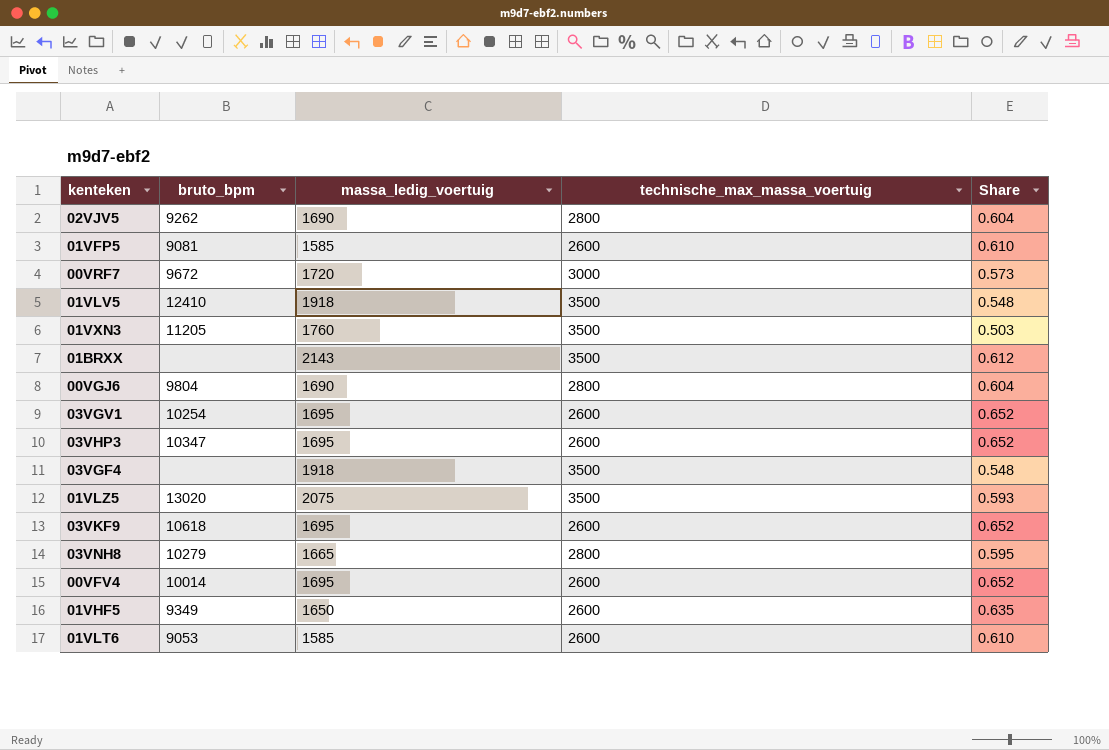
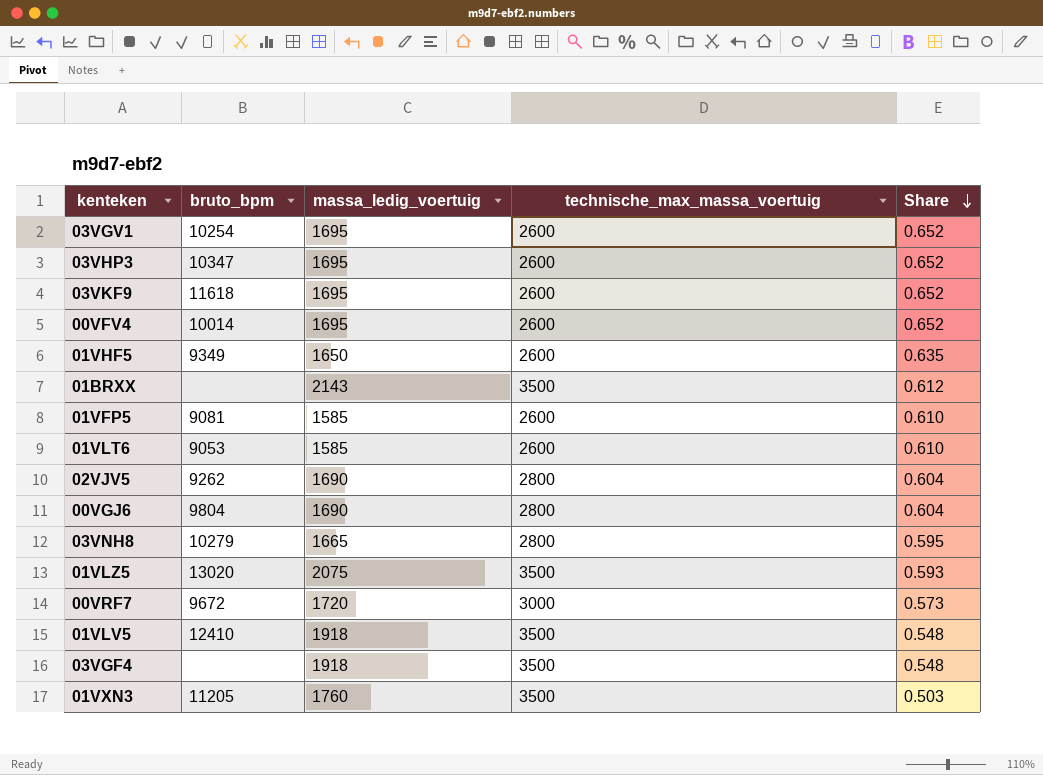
row order: none -> Share descending
03VKF9 | bruto_bpm: 10618 -> 11618

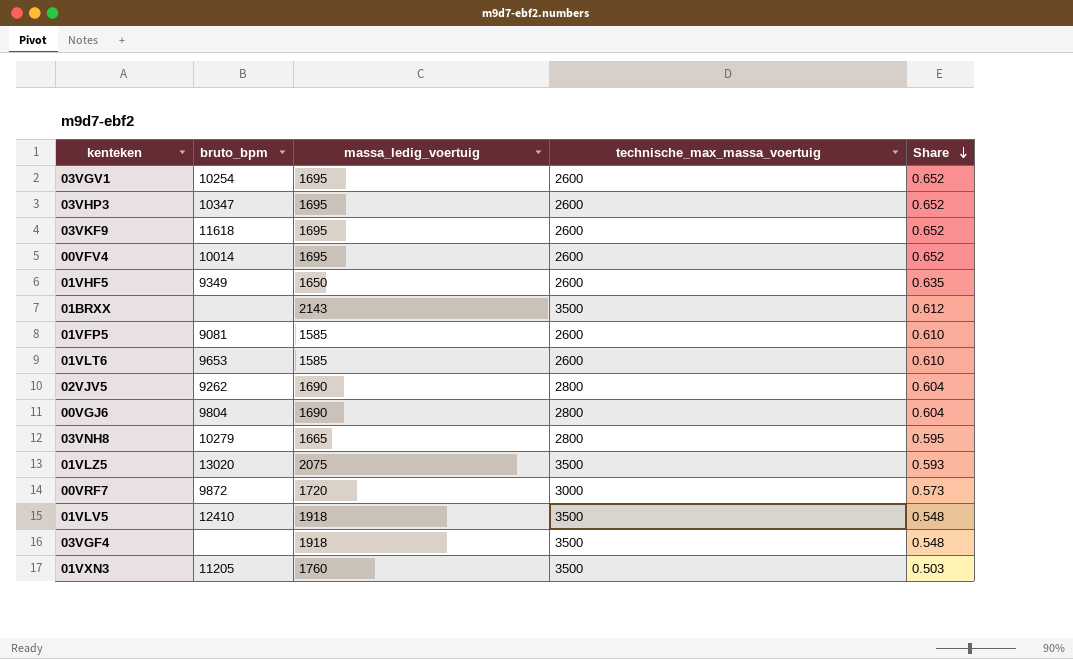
01VLT6 | bruto_bpm: 9053 -> 9653
00VRF7 | bruto_bpm: 9672 -> 9872

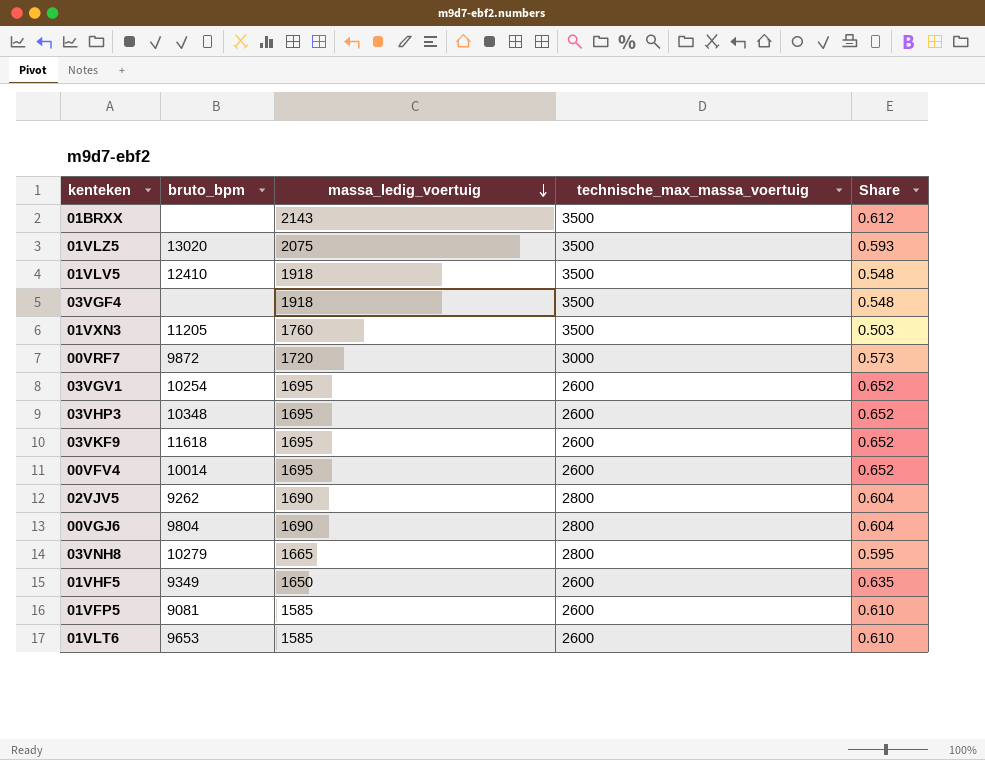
row order: Share descending -> massa_ledig_voertuig descending
03VHP3 | bruto_bpm: 10347 -> 10348

